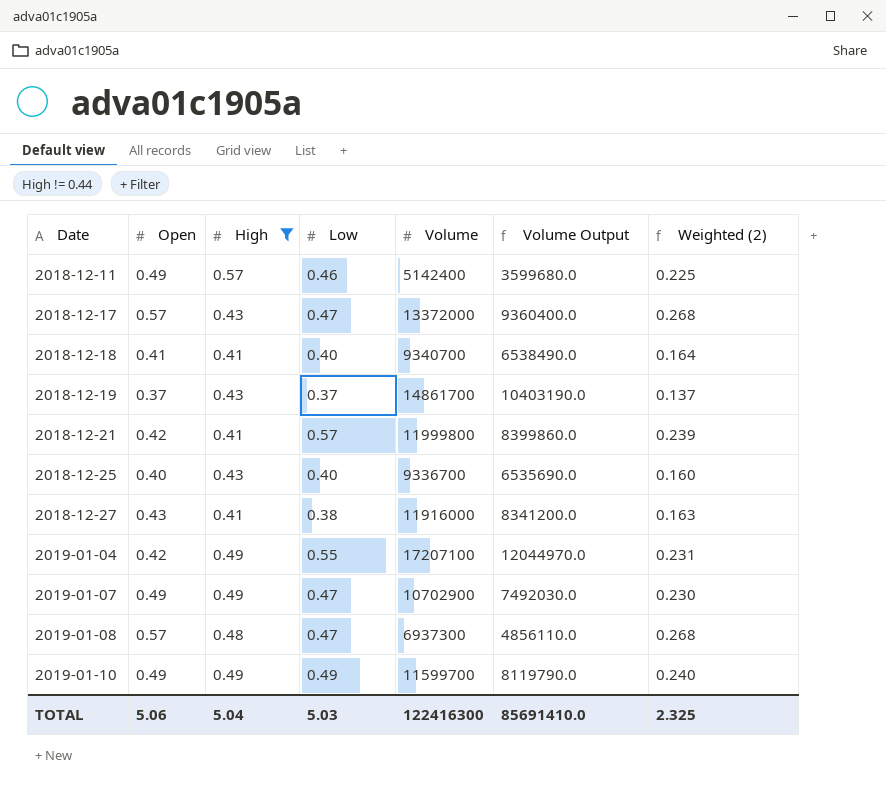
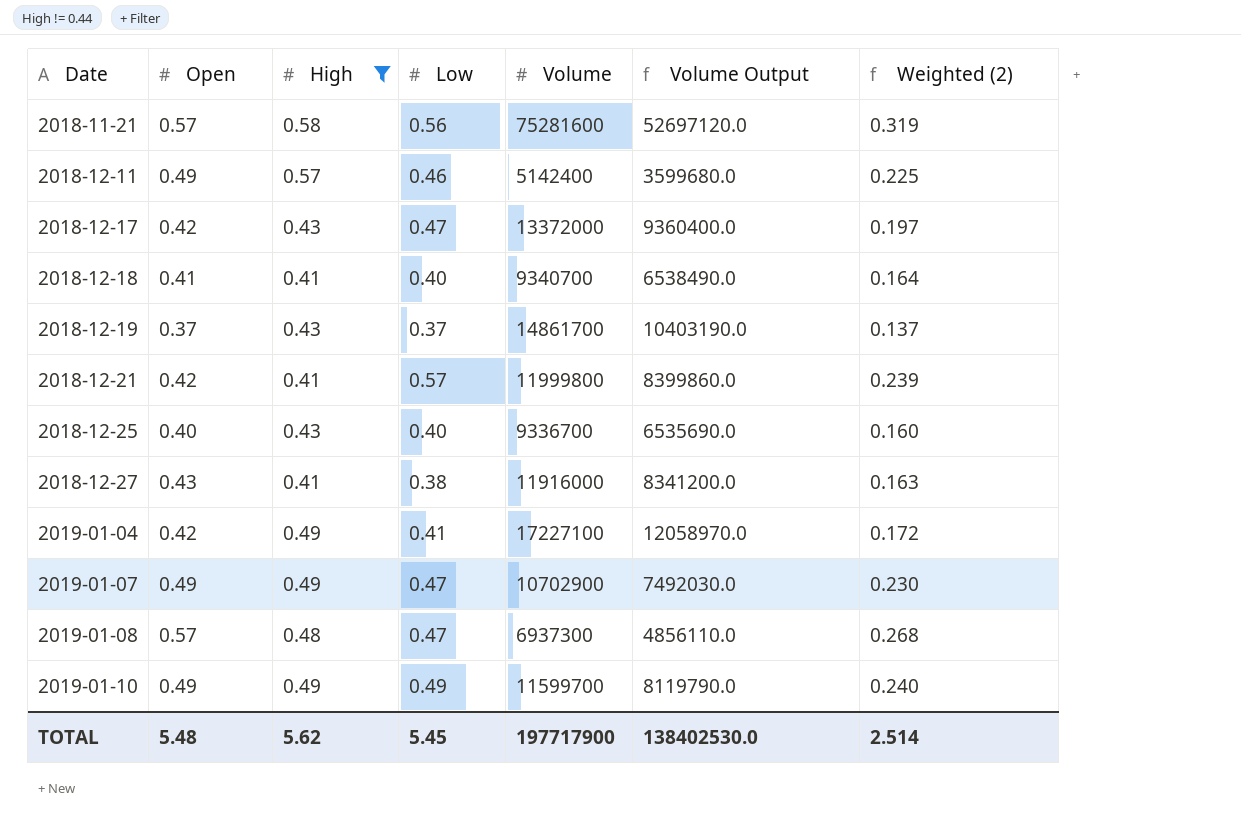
row 2018-11-21: none -> 0.57 | 0.58 | 0.56 | 75281600 | 52697120.0 | 0.319
2018-12-17 | Open: 0.57 -> 0.42
2018-12-17 | Weighted (2): 0.268 -> 0.197
2019-01-04 | Low: 0.55 -> 0.41
2019-01-04 | Volume: 17207100 -> 17227100
2019-01-04 | Volume Output: 12044970.0 -> 12058970.0
2019-01-04 | Weighted (2): 0.231 -> 0.172
TOTAL | Open: 5.06 -> 5.48
TOTAL | High: 5.04 -> 5.62
TOTAL | Low: 5.03 -> 5.45
TOTAL | Volume: 122416300 -> 197717900
TOTAL | Volume Output: 85691410.0 -> 138402530.0
TOTAL | Weighted (2): 2.325 -> 2.514

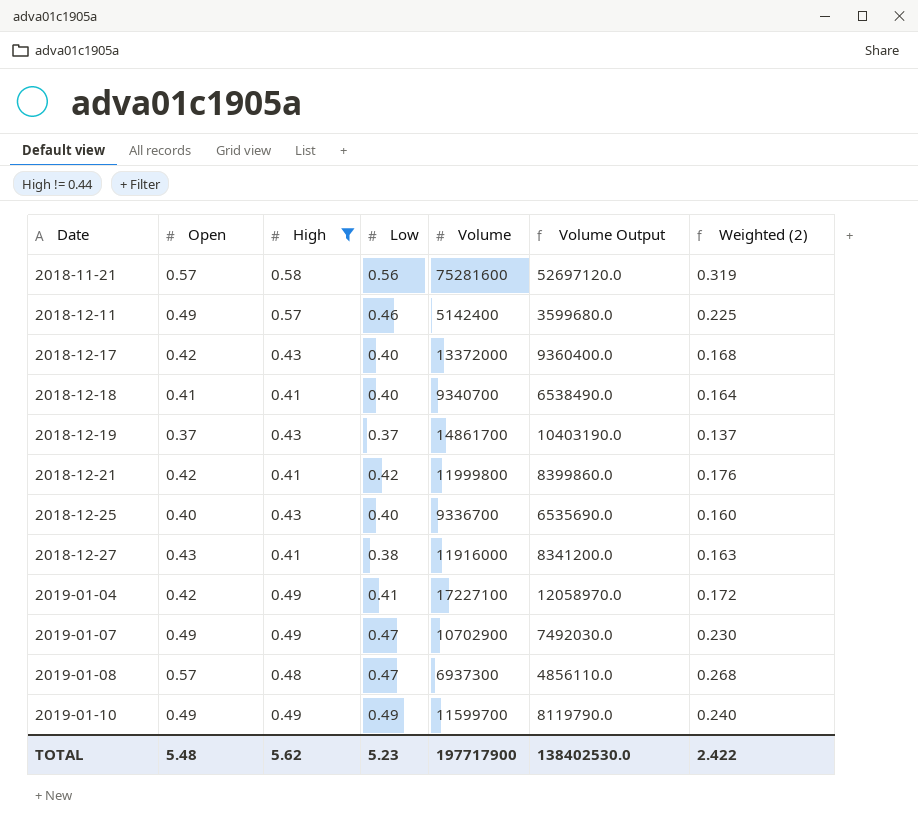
2018-12-17 | Low: 0.47 -> 0.40
2018-12-17 | Weighted (2): 0.197 -> 0.168
2018-12-21 | Low: 0.57 -> 0.42
2018-12-21 | Weighted (2): 0.239 -> 0.176
TOTAL | Low: 5.45 -> 5.23
TOTAL | Weighted (2): 2.514 -> 2.422

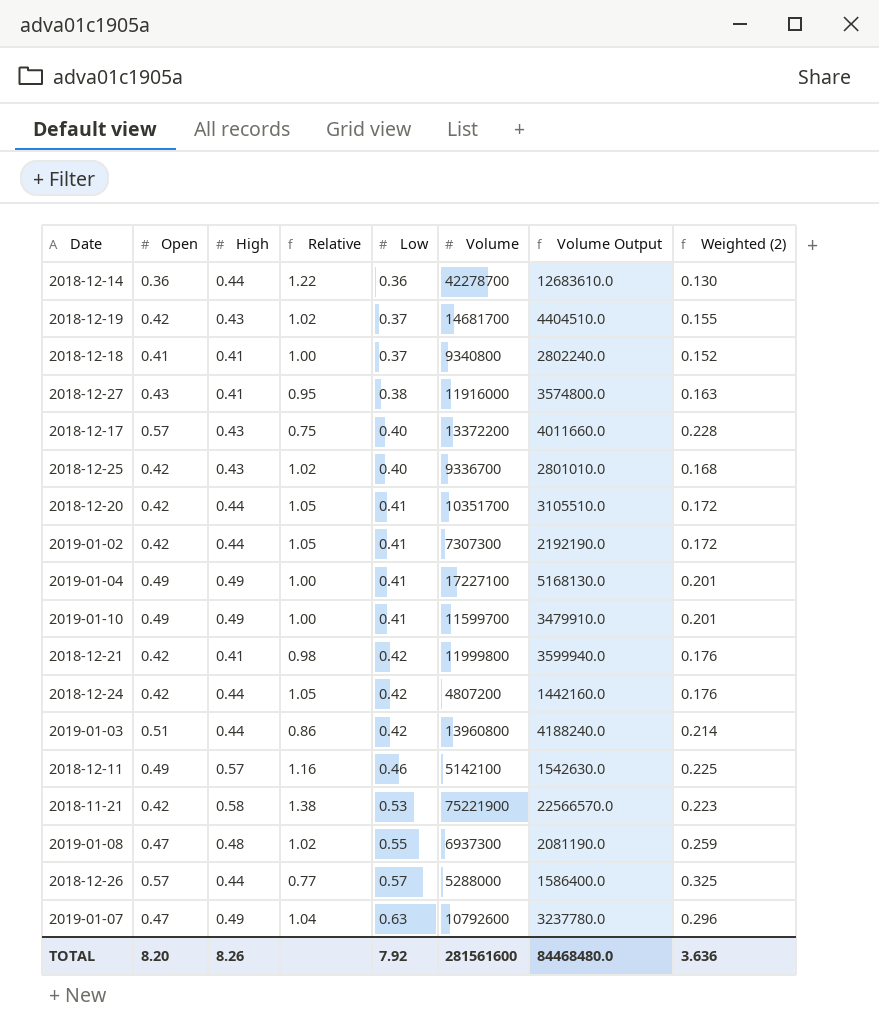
filter: High != 0.44 -> none
row order: Date ascending -> Low ascending
column Relative | formula: none -> [High] / [Open]
column Volume Output | formula: [Volume] * 0.7 -> [Volume] * 0.3
2018-12-19 | Open: 0.37 -> 0.42
2018-12-19 | Volume: 14861700 -> 14681700
2018-12-19 | Weighted (2): 0.137 -> 0.155
2018-12-18 | Low: 0.40 -> 0.37
2018-12-18 | Volume: 9340700 -> 9340800
2018-12-18 | Weighted (2): 0.164 -> 0.152
2018-12-17 | Open: 0.42 -> 0.57
2018-12-17 | Volume: 13372000 -> 13372200
2018-12-17 | Weighted (2): 0.168 -> 0.228
2018-12-25 | Open: 0.40 -> 0.42
2018-12-25 | Weighted (2): 0.160 -> 0.168
2019-01-04 | Open: 0.42 -> 0.49
2019-01-04 | Weighted (2): 0.172 -> 0.201
2019-01-10 | Low: 0.49 -> 0.41
2019-01-10 | Weighted (2): 0.240 -> 0.201
2018-12-11 | Volume: 5142400 -> 5142100
2018-11-21 | Open: 0.57 -> 0.42
2018-11-21 | Low: 0.56 -> 0.53
2018-11-21 | Volume: 75281600 -> 75221900
2018-11-21 | Weighted (2): 0.319 -> 0.223
2019-01-08 | Open: 0.57 -> 0.47
2019-01-08 | Low: 0.47 -> 0.55
2019-01-08 | Weighted (2): 0.268 -> 0.259
2019-01-07 | Open: 0.49 -> 0.47
2019-01-07 | Low: 0.47 -> 0.63
2019-01-07 | Volume: 10702900 -> 10792600
2019-01-07 | Weighted (2): 0.230 -> 0.296
TOTAL | Open: 5.48 -> 8.20
TOTAL | High: 5.62 -> 8.26
TOTAL | Low: 5.23 -> 7.92
TOTAL | Volume: 197717900 -> 281561600
TOTAL | Volume Output: 138402530.0 -> 84468480.0
TOTAL | Weighted (2): 2.422 -> 3.636

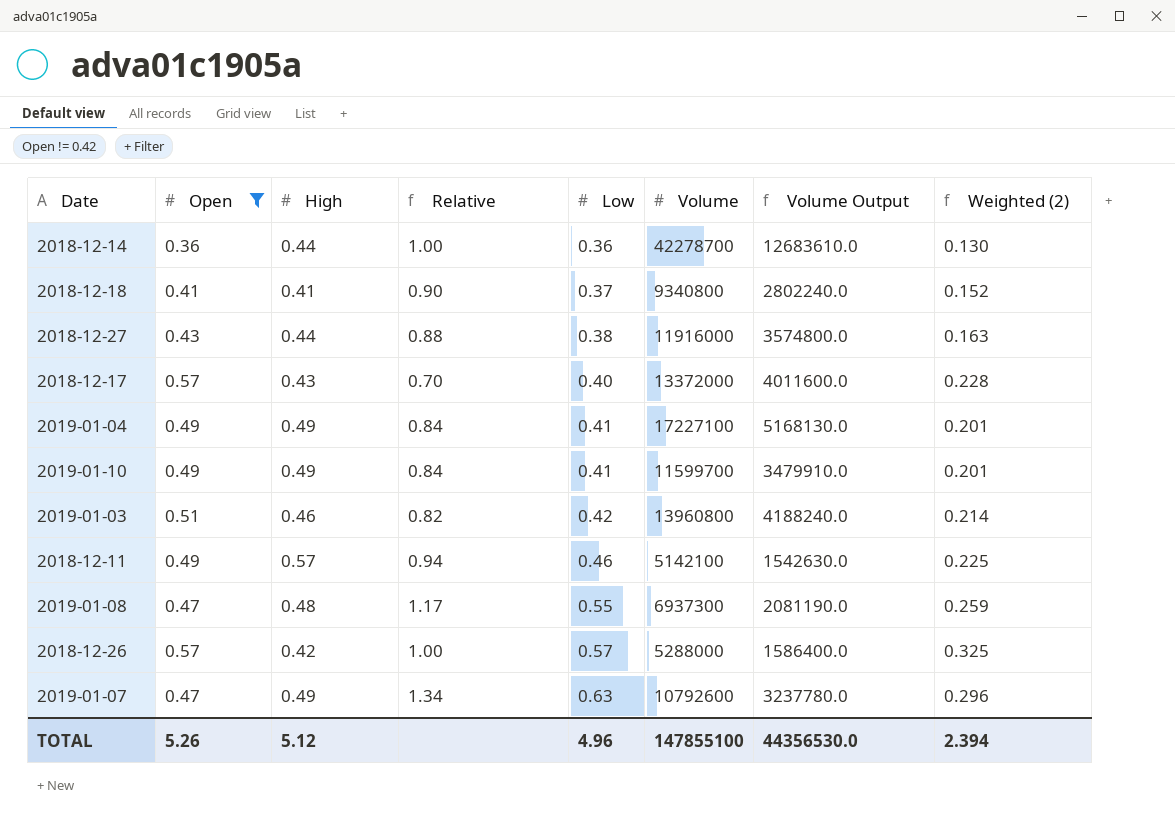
filter: none -> Open != 0.42
column Relative | formula: [High] / [Open] -> [Low] / [Open]
2018-12-27 | High: 0.41 -> 0.44
2018-12-17 | Volume: 13372200 -> 13372000
2018-12-17 | Volume Output: 4011660.0 -> 4011600.0
2019-01-03 | High: 0.44 -> 0.46
2018-12-26 | High: 0.44 -> 0.42
TOTAL | Open: 8.20 -> 5.26
TOTAL | High: 8.26 -> 5.12
TOTAL | Low: 7.92 -> 4.96
TOTAL | Volume: 281561600 -> 147855100
TOTAL | Volume Output: 84468480.0 -> 44356530.0
TOTAL | Weighted (2): 3.636 -> 2.394

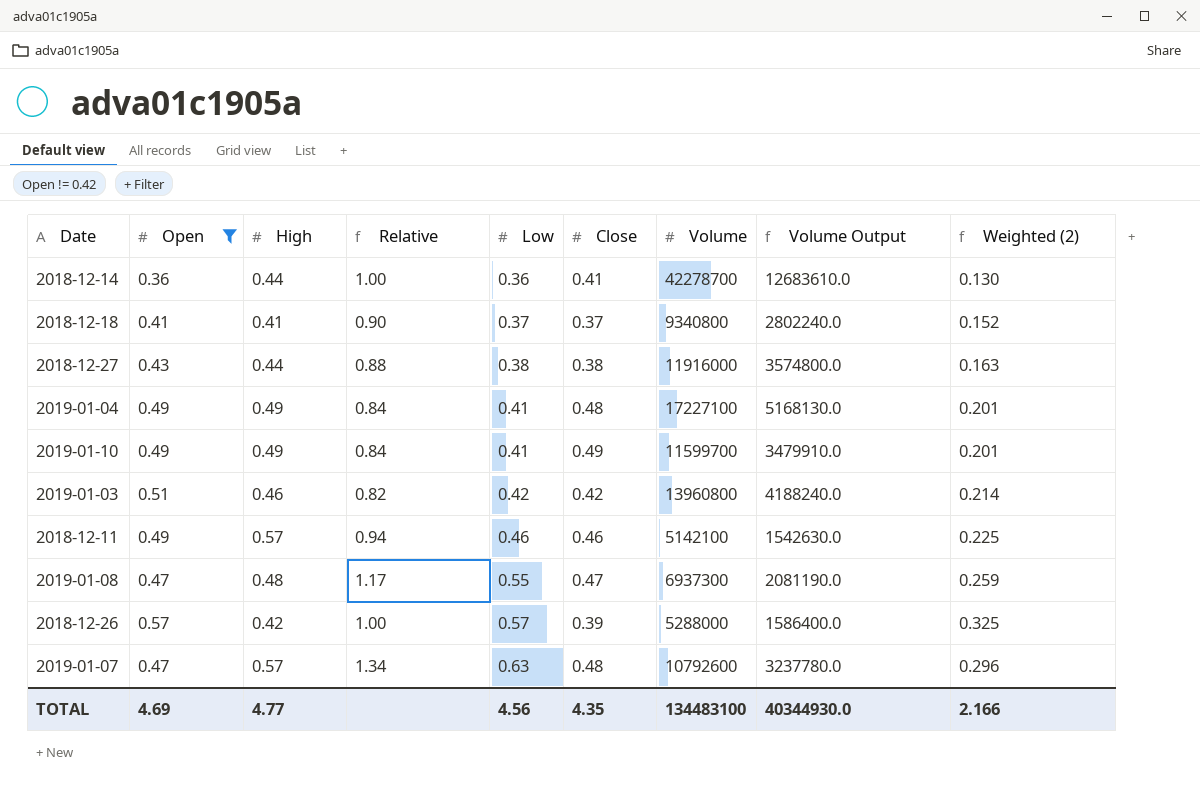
column Close | position: none -> 6
row 2018-12-17: 0.57 | 0.43 | 0.70 | 0.40 | 13372000 | 4011600.0 | 0.228 -> none
2019-01-07 | High: 0.49 -> 0.57
TOTAL | Open: 5.26 -> 4.69
TOTAL | High: 5.12 -> 4.77
TOTAL | Low: 4.96 -> 4.56
TOTAL | Volume: 147855100 -> 134483100
TOTAL | Volume Output: 44356530.0 -> 40344930.0
TOTAL | Weighted (2): 2.394 -> 2.166

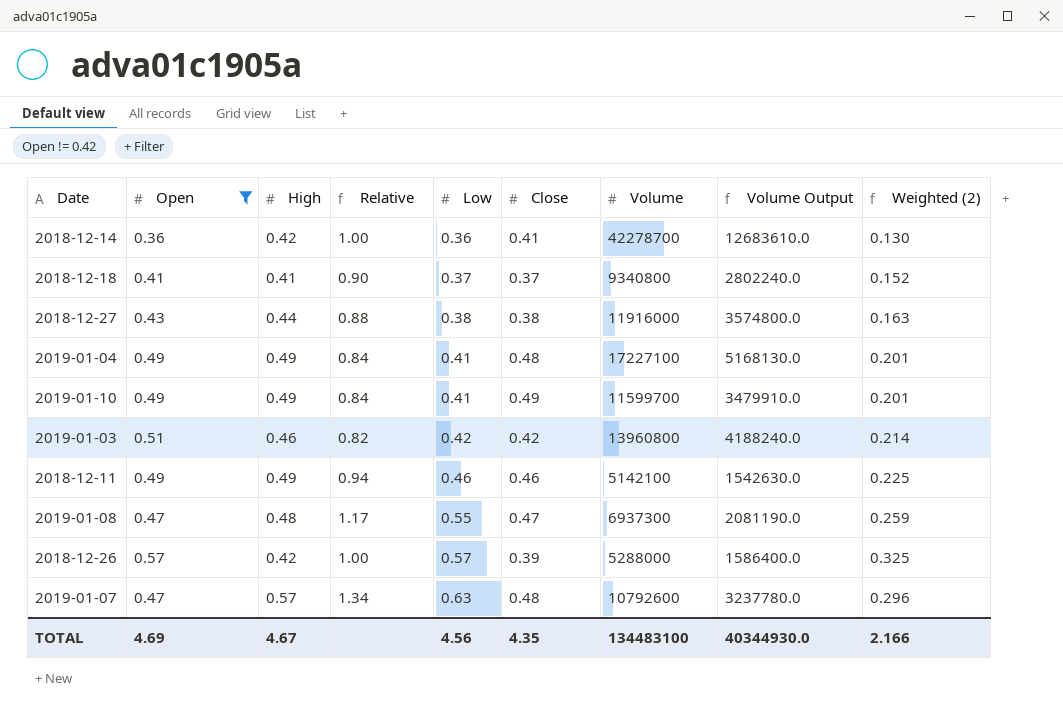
2018-12-14 | High: 0.44 -> 0.42
2018-12-11 | High: 0.57 -> 0.49
TOTAL | High: 4.77 -> 4.67

